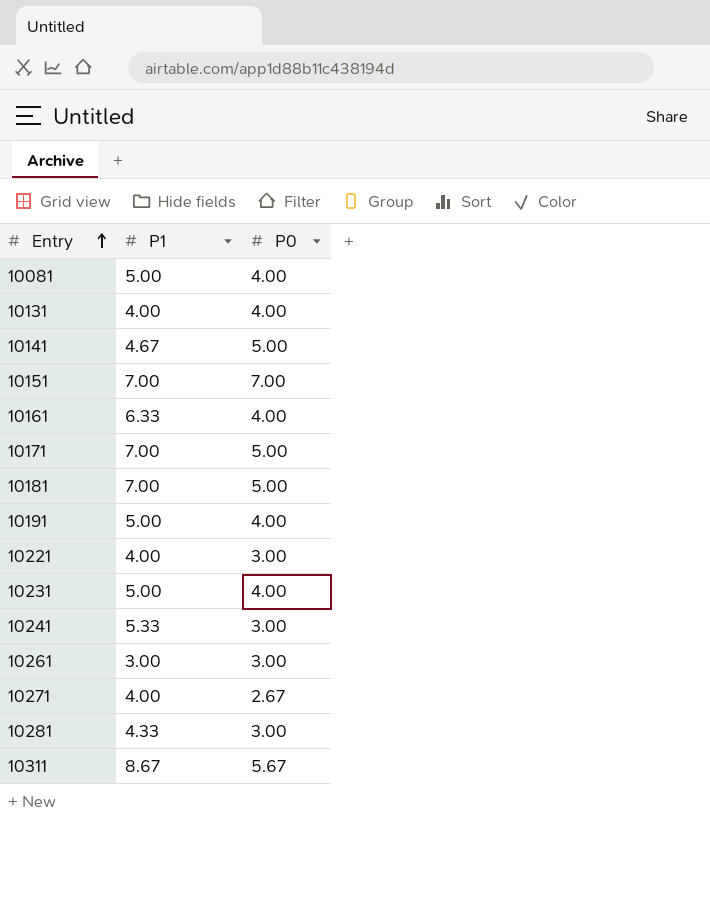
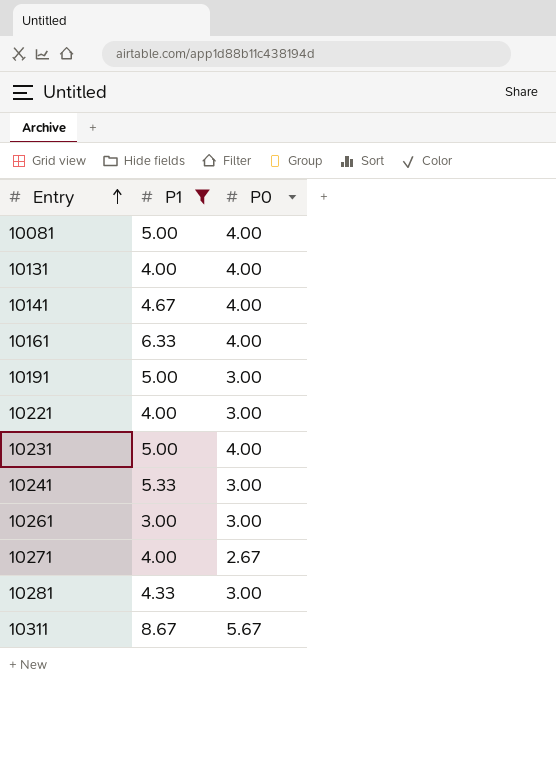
filter: none -> P1 != 7.00
10141 | P0: 5.00 -> 4.00
10191 | P0: 4.00 -> 3.00

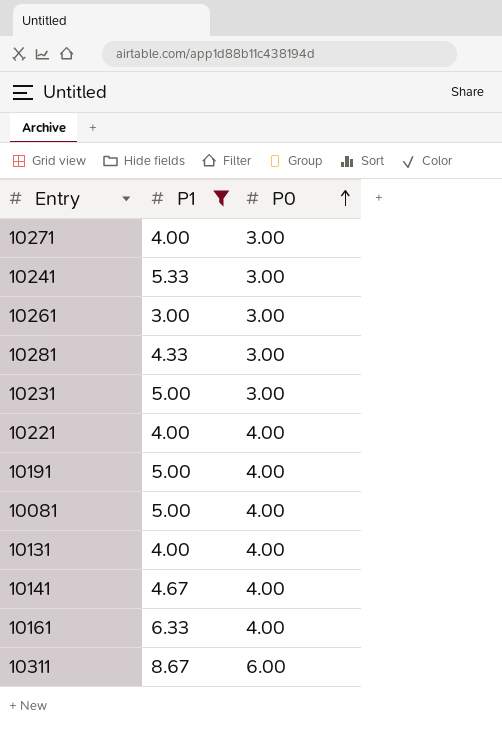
row order: Entry ascending -> P0 ascending
10271 | P0: 2.67 -> 3.00
10231 | P0: 4.00 -> 3.00
10221 | P0: 3.00 -> 4.00
10191 | P0: 3.00 -> 4.00
10311 | P0: 5.67 -> 6.00

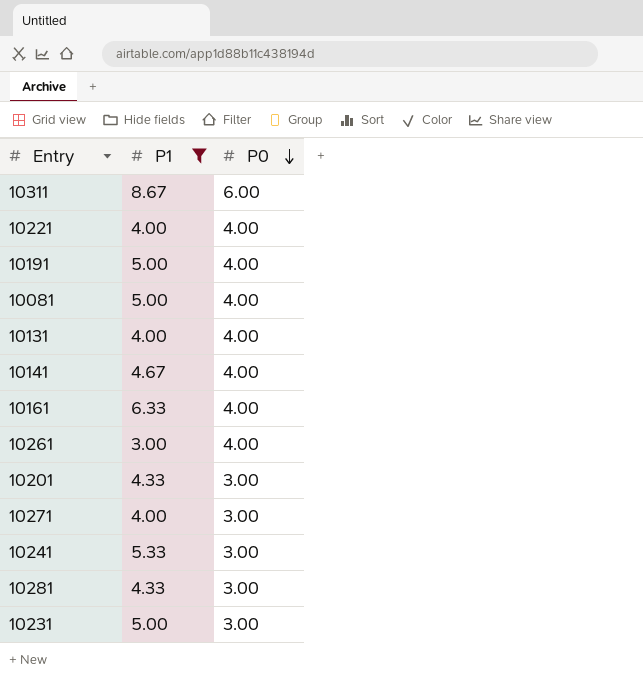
row order: P0 ascending -> P0 descending
10261 | P0: 3.00 -> 4.00
row 10201: none -> 4.33 | 3.00

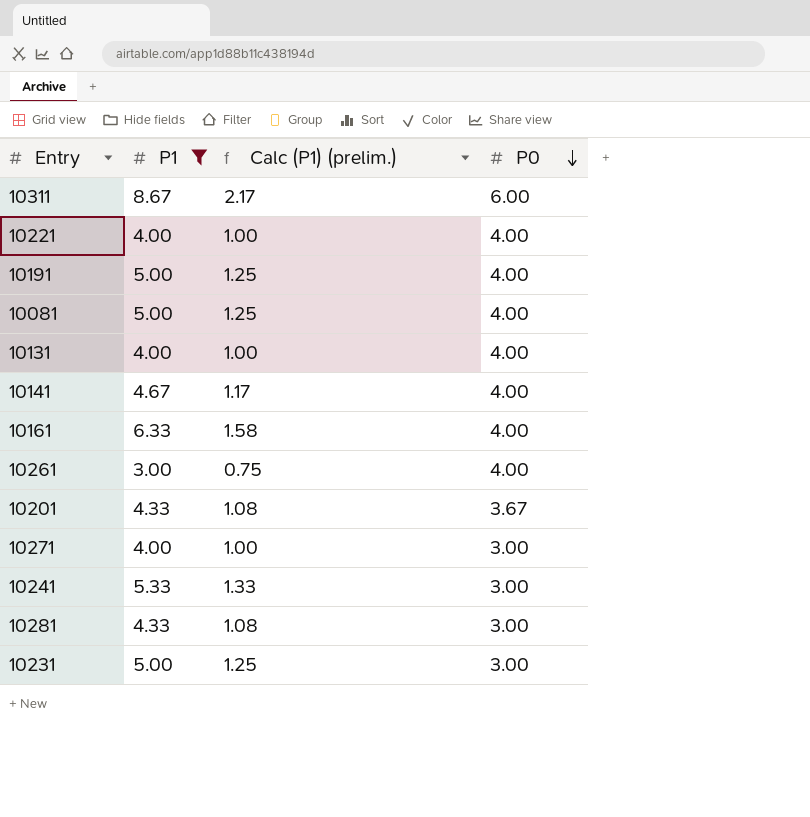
column Calc (P1) (prelim.) | formula: none -> [P1] * 0.25
10201 | P0: 3.00 -> 3.67

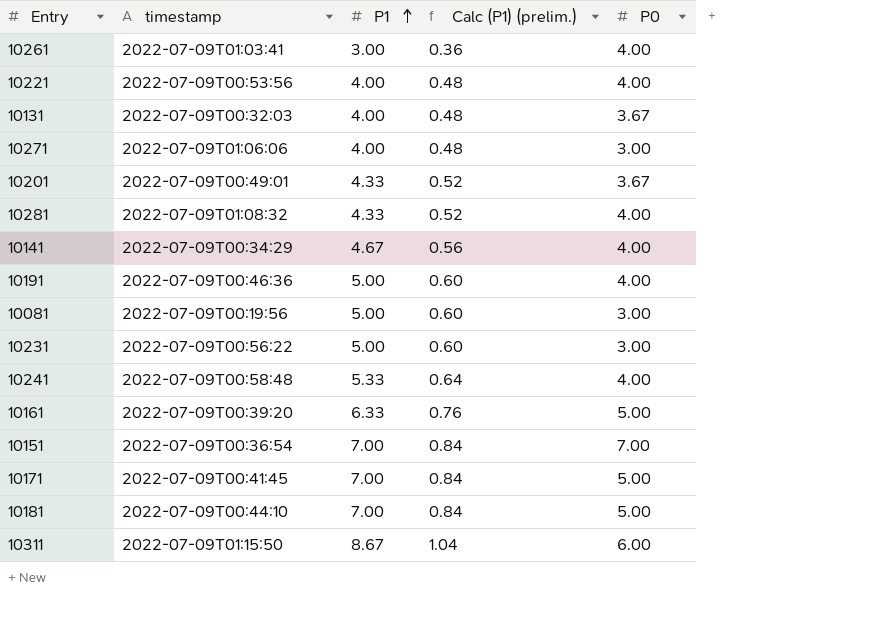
filter: P1 != 7.00 -> none
row order: P0 descending -> P1 ascending
column timestamp | position: none -> 2
column Calc (P1) (prelim.) | formula: [P1] * 0.25 -> [P1] * 0.12
10131 | P0: 4.00 -> 3.67
10281 | P0: 3.00 -> 4.00
10081 | P0: 4.00 -> 3.00
10241 | P0: 3.00 -> 4.00
10161 | P0: 4.00 -> 5.00

